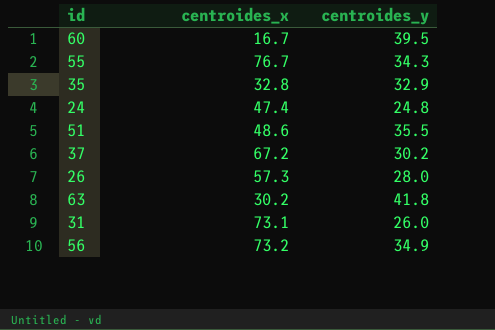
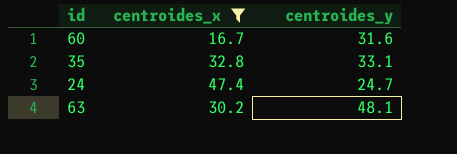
filter: none -> centroides_x <= 47.4
60 | centroides_y: 39.5 -> 31.6
35 | centroides_y: 32.9 -> 33.1
24 | centroides_y: 24.8 -> 24.7
63 | centroides_y: 41.8 -> 48.1

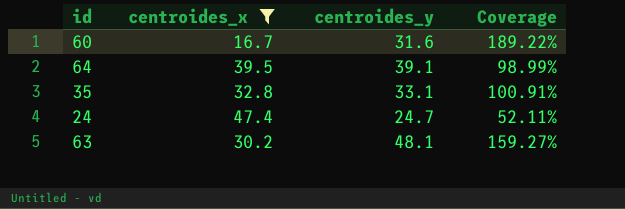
column Coverage | formula: none -> [centroides_y] / [centroides_x]
row 64: none -> 39.5 | 39.1 | 98.99%

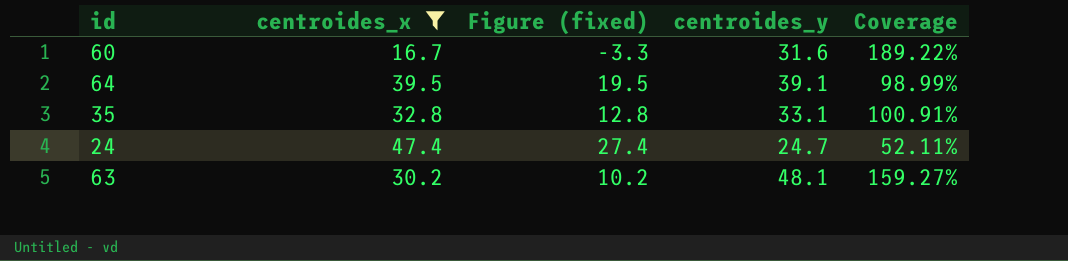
column Figure (fixed) | formula: none -> [centroides_x] - 20

